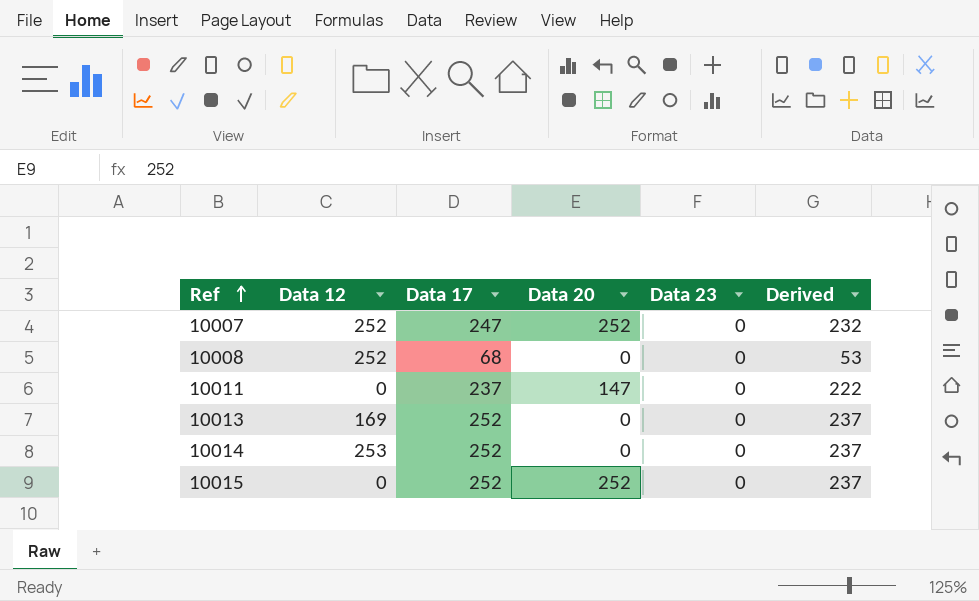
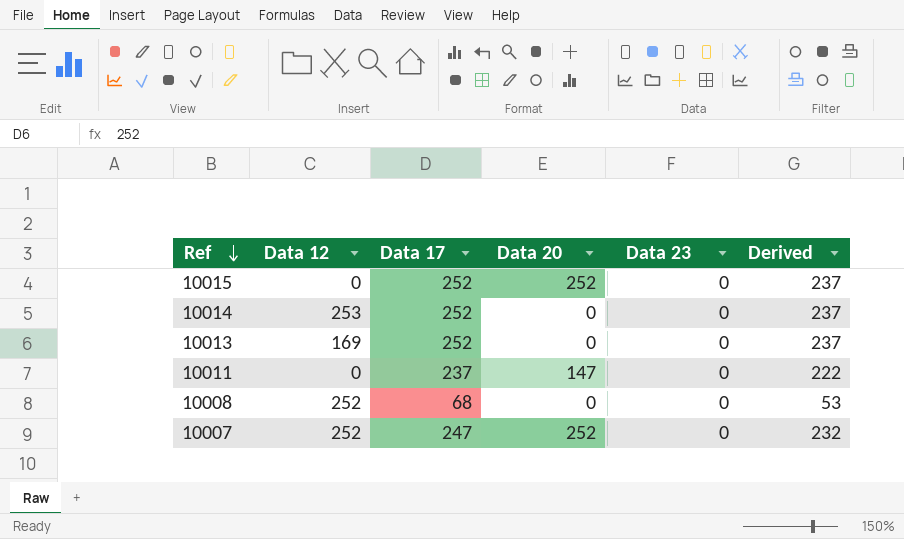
row order: Ref ascending -> Ref descending

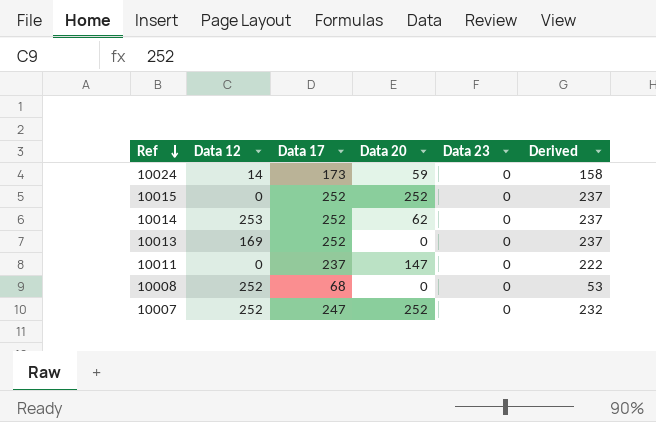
row 10024: none -> 14 | 173 | 59 | 0 | 158
10014 | Data 20: 0 -> 62

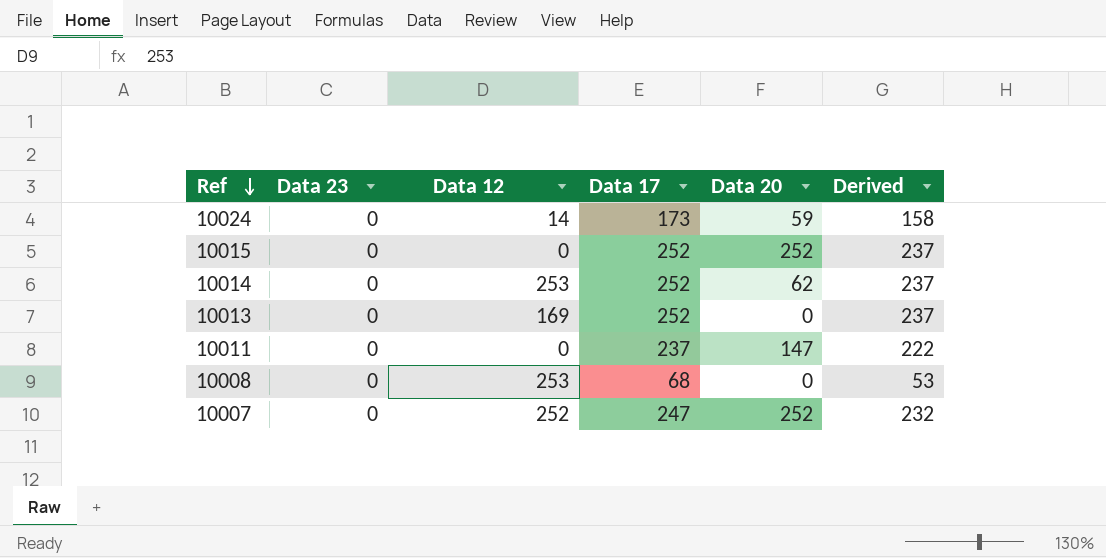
column Data 23 | position: 5 -> 2
10008 | Data 12: 252 -> 253

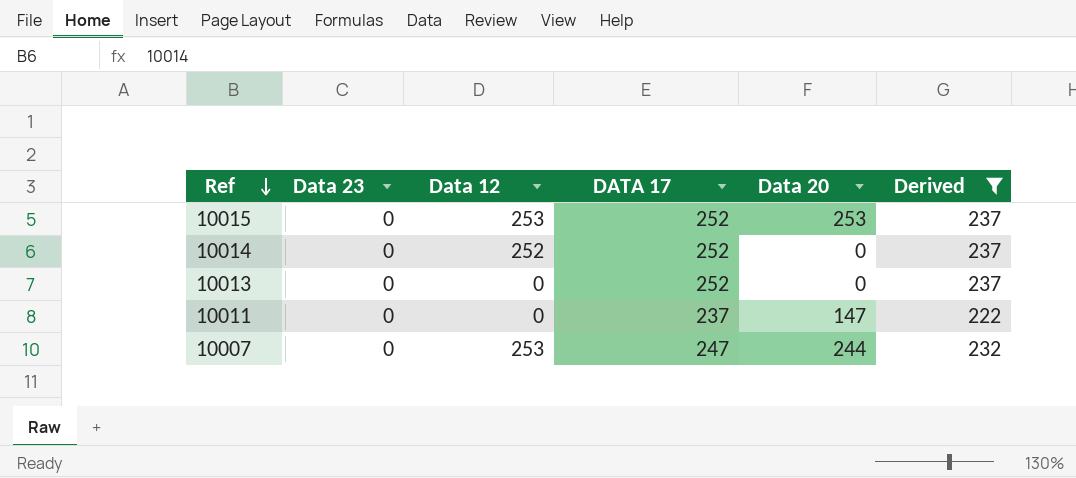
filter: none -> Derived >= 222
column name: Data 17 -> DATA 17
10015 | Data 12: 0 -> 253
10015 | Data 20: 252 -> 253
10014 | Data 12: 253 -> 252
10014 | Data 20: 62 -> 0
10013 | Data 12: 169 -> 0
10007 | Data 12: 252 -> 253
10007 | Data 20: 252 -> 244

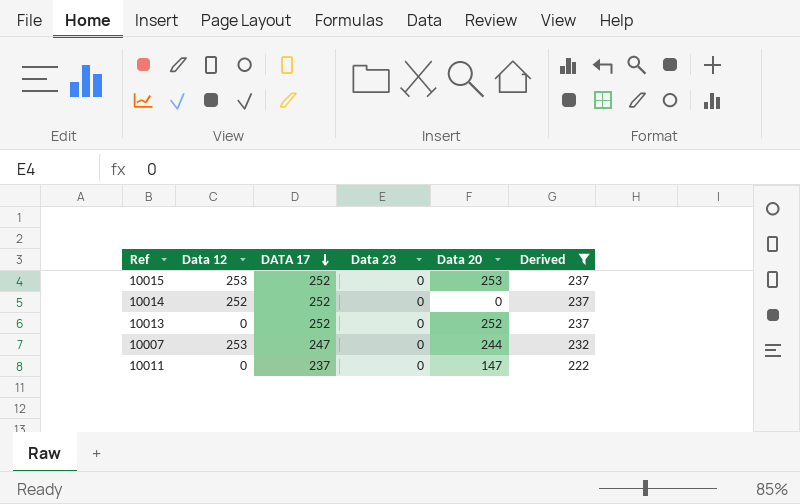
row order: Ref descending -> DATA 17 descending
column Data 23 | position: 2 -> 4
10013 | Data 20: 0 -> 252

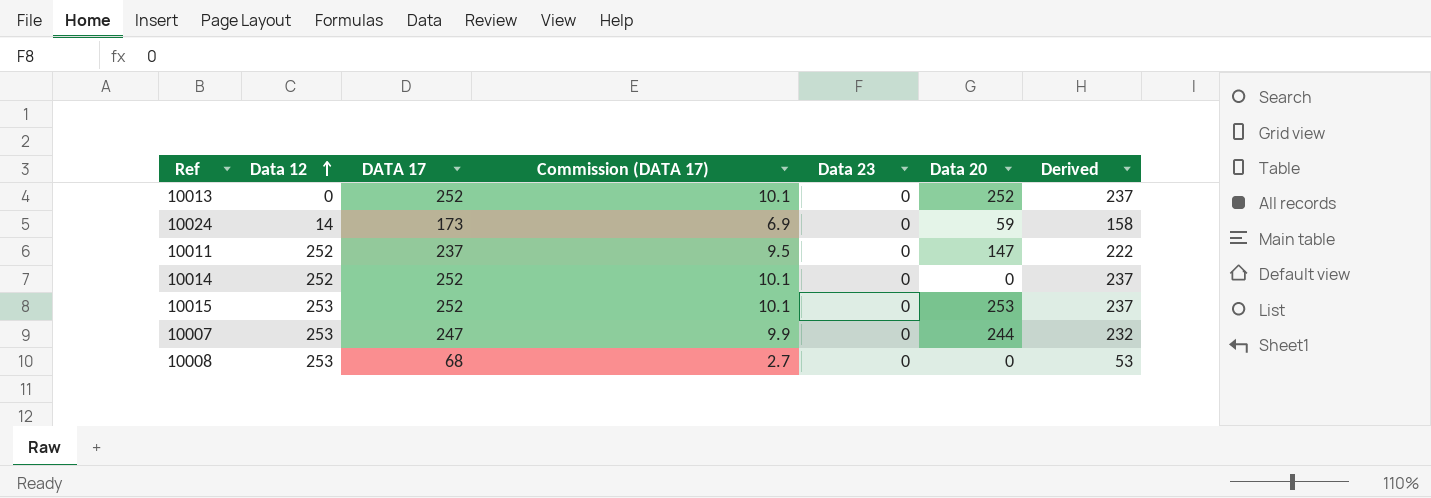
filter: Derived >= 222 -> none
row order: DATA 17 descending -> Data 12 ascending
column Commission (DATA 17) | formula: none -> [DATA 17] * 0.04
10011 | Data 12: 0 -> 252

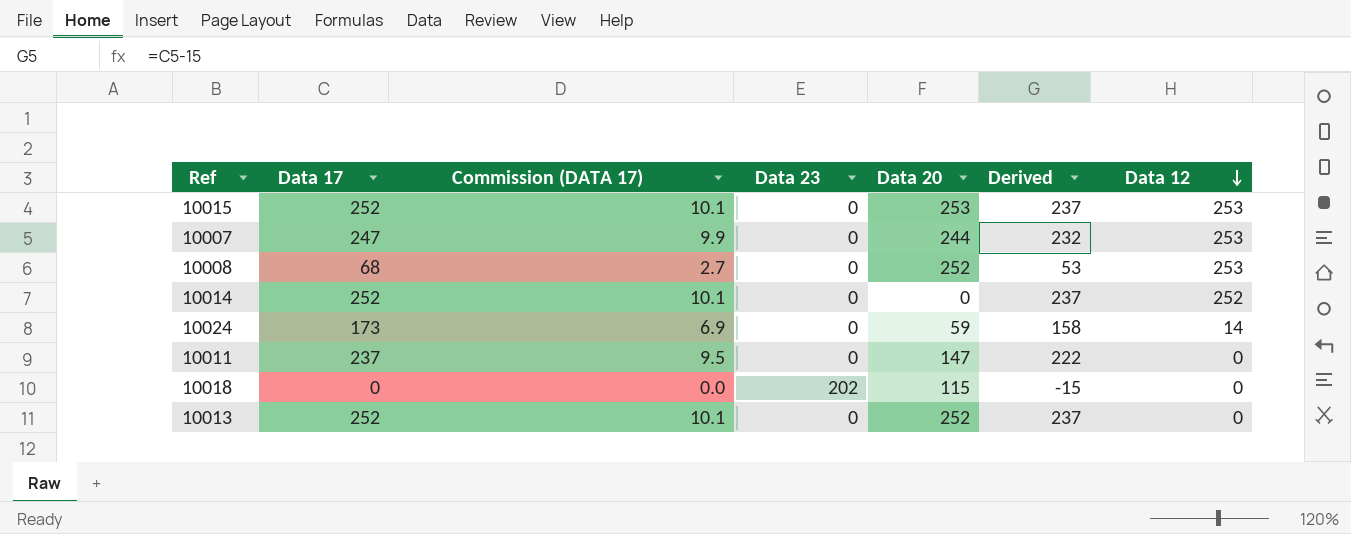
row order: Data 12 ascending -> Data 12 descending
column name: DATA 17 -> Data 17
column Data 12 | position: 2 -> 7
10008 | Data 20: 0 -> 252
10011 | Data 12: 252 -> 0
row 10018: none -> 0 | 0.0 | 202 | 115 | -15 | 0

